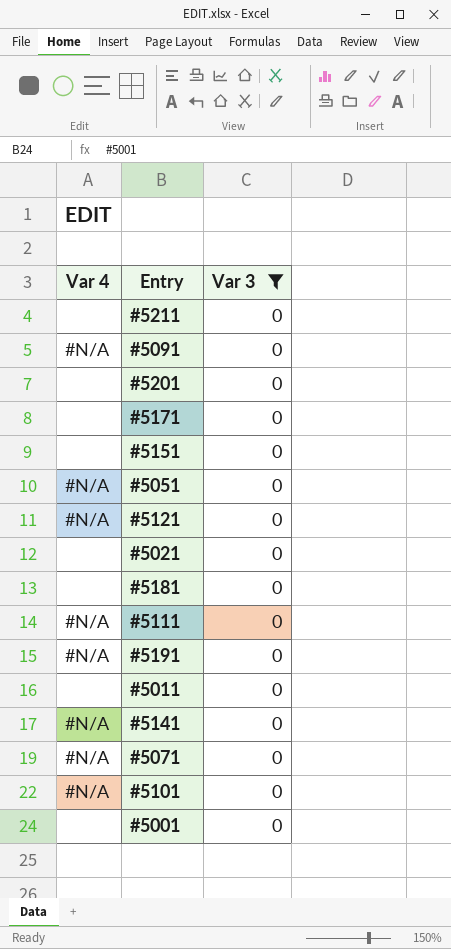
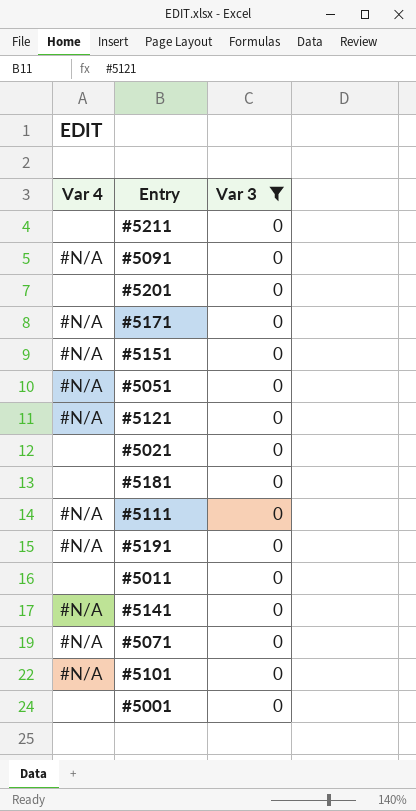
#5171 | Var 4: none -> #N/A
#5151 | Var 4: none -> #N/A

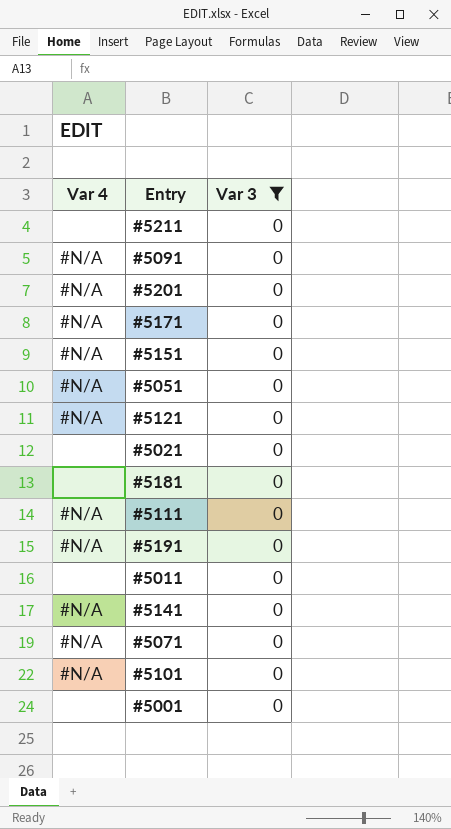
#5201 | Var 4: none -> #N/A

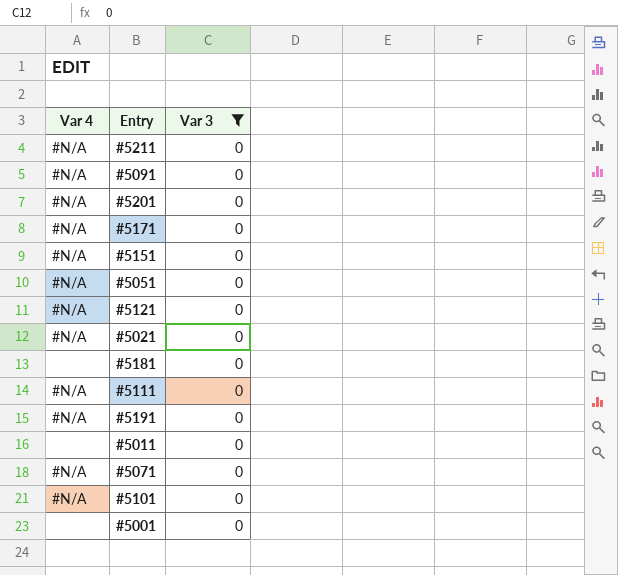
row #5141: #N/A | 0 -> none
#5211 | Var 4: none -> #N/A
#5021 | Var 4: none -> #N/A

